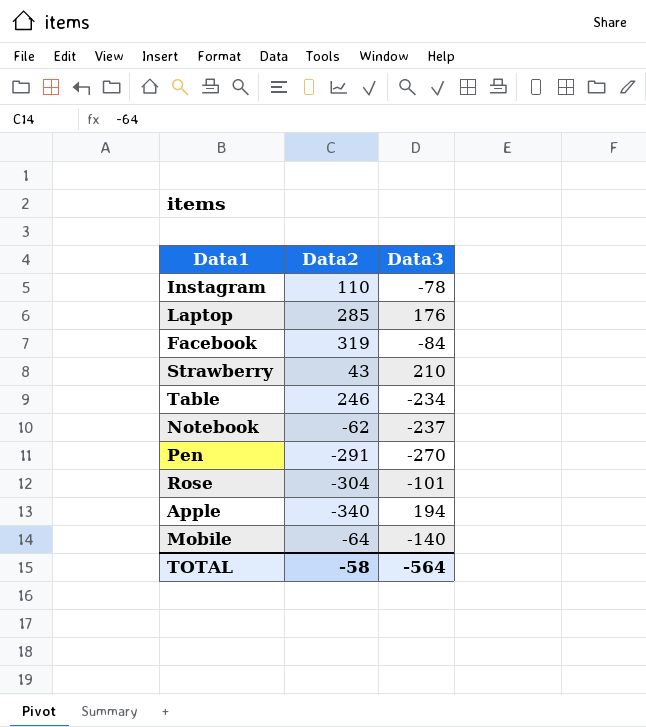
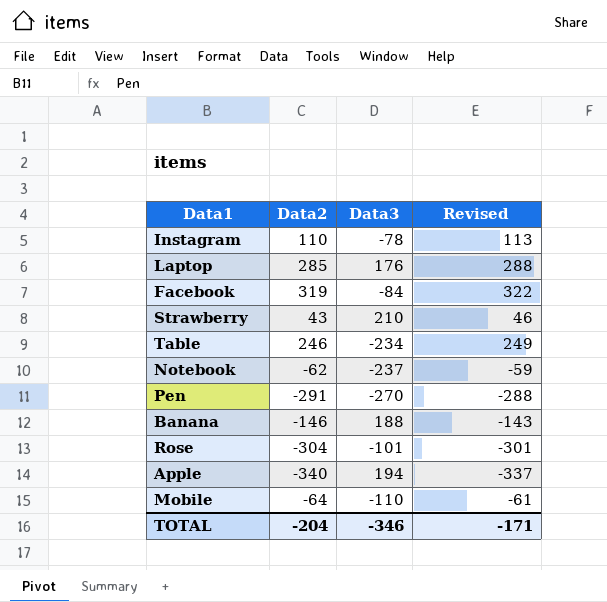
column Revised | formula: none -> [Data2] + 3
row Banana: none -> -146 | 188 | -143
Mobile | Data3: -140 -> -110
TOTAL | Data2: -58 -> -204
TOTAL | Data3: -564 -> -346

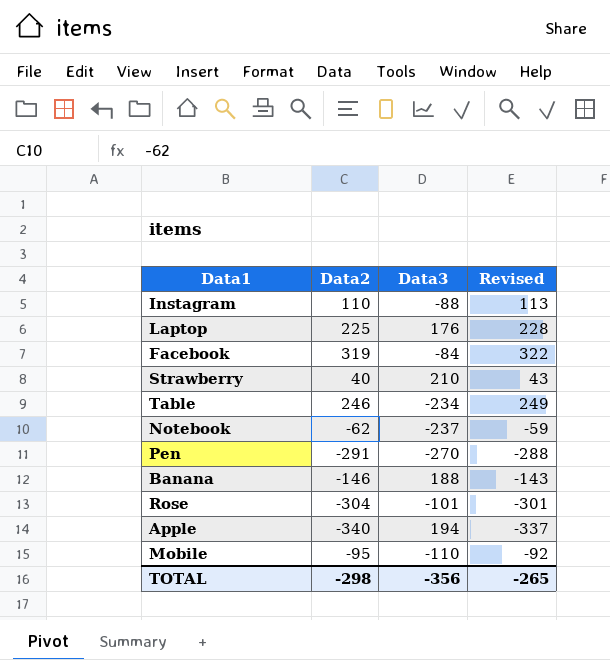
Instagram | Data3: -78 -> -88
Laptop | Data2: 285 -> 225
Laptop | Revised: 288 -> 228
Strawberry | Data2: 43 -> 40
Strawberry | Revised: 46 -> 43
Mobile | Data2: -64 -> -95
Mobile | Revised: -61 -> -92
TOTAL | Data2: -204 -> -298
TOTAL | Data3: -346 -> -356
TOTAL | Revised: -171 -> -265

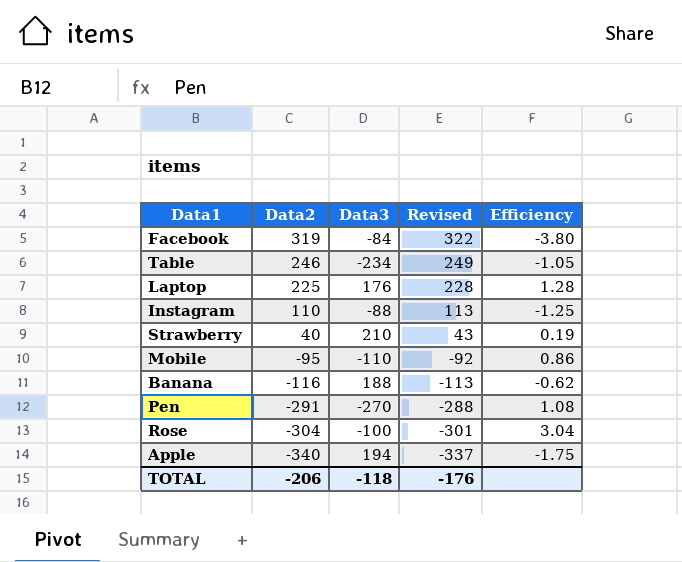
row order: none -> Data2 descending
column Efficiency | formula: none -> [Data2] / [Data3]
row Notebook: -62 | -237 | -59 -> none
Banana | Data2: -146 -> -116
Banana | Revised: -143 -> -113
Rose | Data3: -101 -> -100
TOTAL | Data2: -298 -> -206
TOTAL | Data3: -356 -> -118
TOTAL | Revised: -265 -> -176

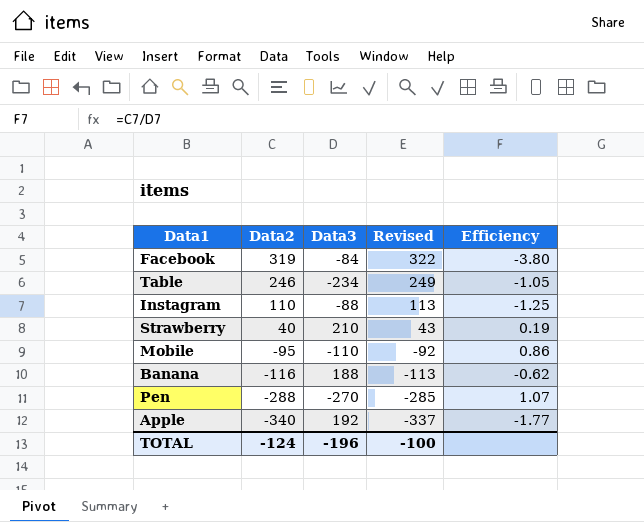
row Laptop: 225 | 176 | 228 | 1.28 -> none
row Rose: -304 | -100 | -301 | 3.04 -> none
Pen | Data2: -291 -> -288
Pen | Revised: -288 -> -285
Pen | Efficiency: 1.08 -> 1.07
Apple | Data3: 194 -> 192
Apple | Efficiency: -1.75 -> -1.77
TOTAL | Data2: -206 -> -124
TOTAL | Data3: -118 -> -196
TOTAL | Revised: -176 -> -100

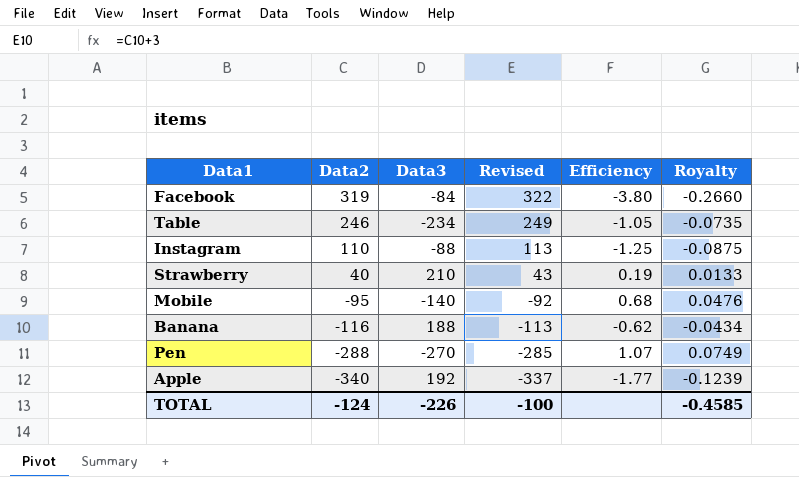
column Royalty | formula: none -> [Efficiency] * 0.07
Mobile | Data3: -110 -> -140
Mobile | Efficiency: 0.86 -> 0.68
TOTAL | Data3: -196 -> -226

